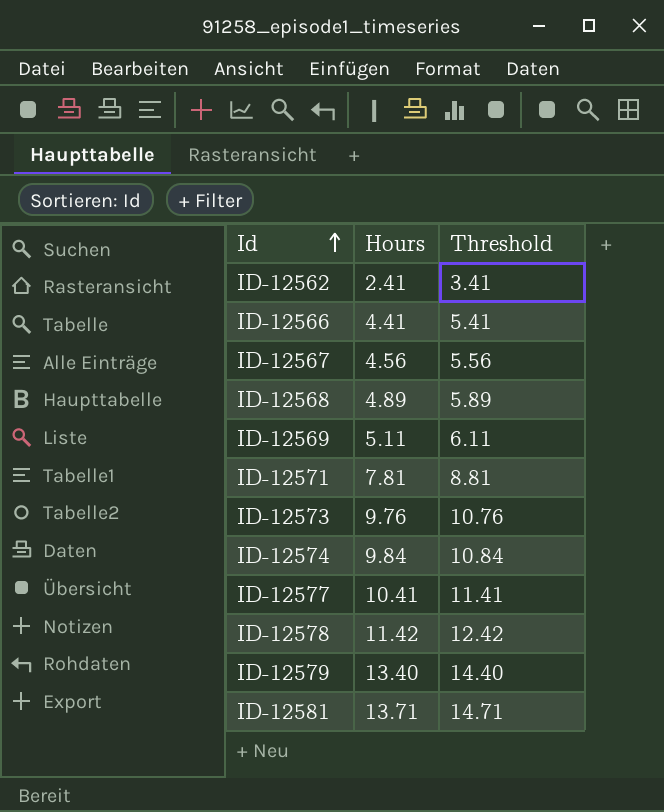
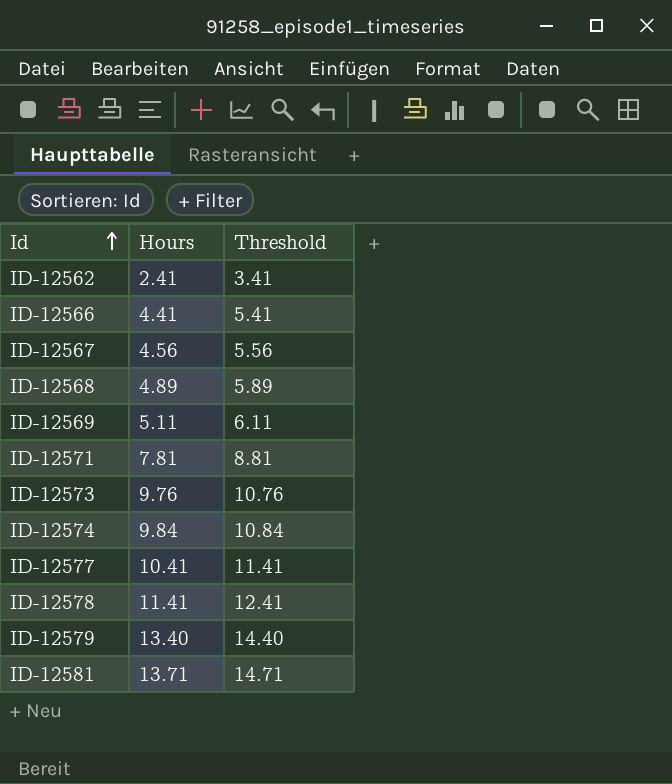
ID-12578 | Hours: 11.42 -> 11.41
ID-12578 | Threshold: 12.42 -> 12.41

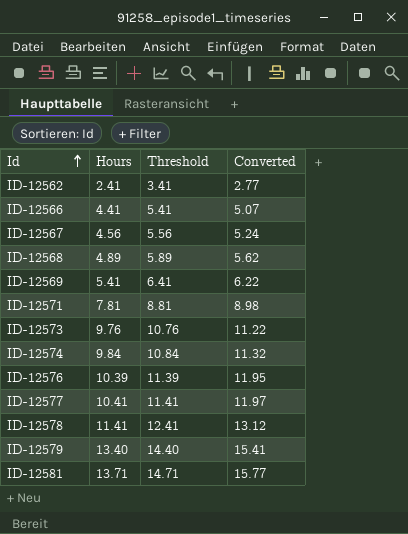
column Converted | formula: none -> [Hours] * 1.15
ID-12569 | Hours: 5.11 -> 5.41
ID-12569 | Threshold: 6.11 -> 6.41
row ID-12576: none -> 10.39 | 11.39 | 11.95

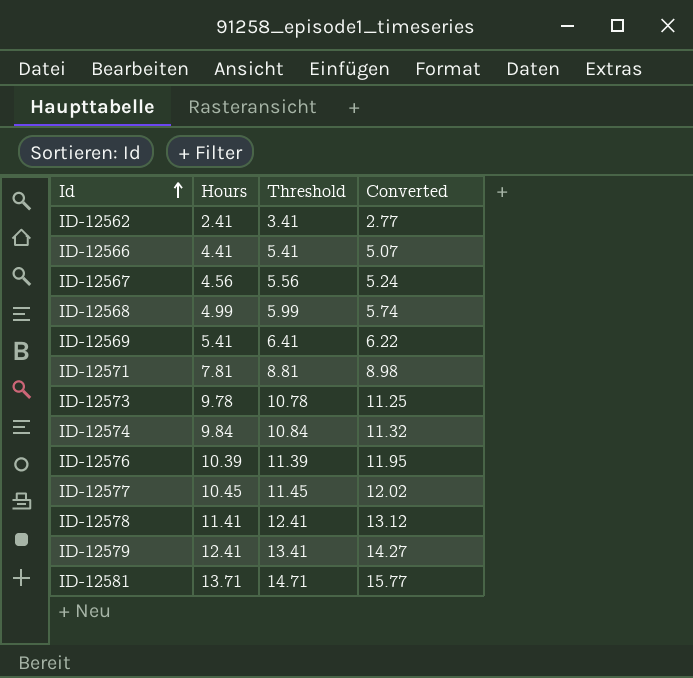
ID-12568 | Hours: 4.89 -> 4.99
ID-12568 | Threshold: 5.89 -> 5.99
ID-12568 | Converted: 5.62 -> 5.74
ID-12573 | Hours: 9.76 -> 9.78
ID-12573 | Threshold: 10.76 -> 10.78
ID-12573 | Converted: 11.22 -> 11.25
ID-12577 | Hours: 10.41 -> 10.45
ID-12577 | Threshold: 11.41 -> 11.45
ID-12577 | Converted: 11.97 -> 12.02
ID-12579 | Hours: 13.40 -> 12.41
ID-12579 | Threshold: 14.40 -> 13.41
ID-12579 | Converted: 15.41 -> 14.27

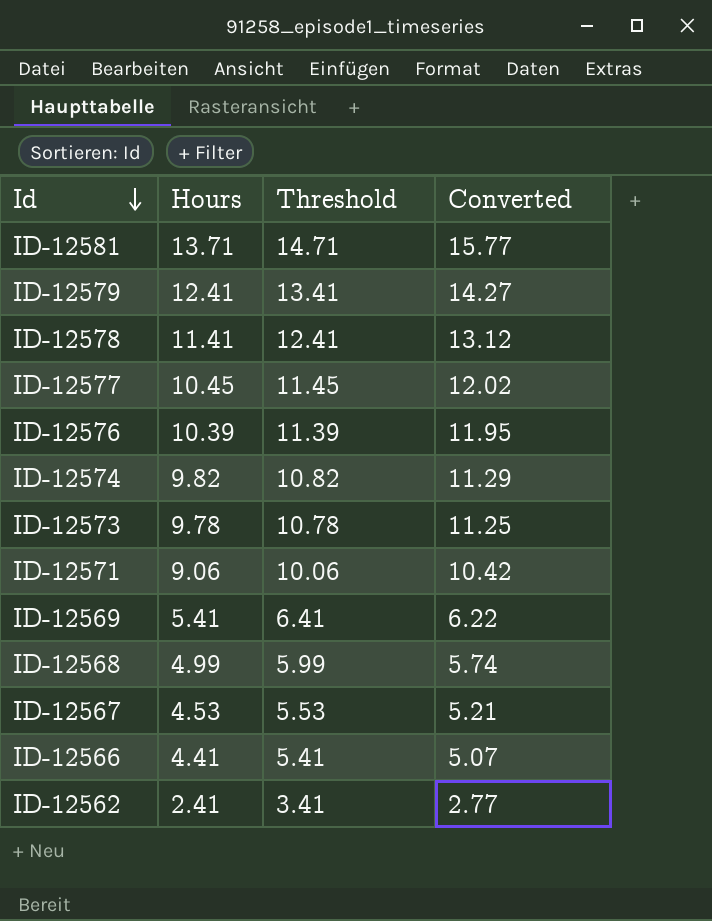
row order: Id ascending -> Id descending
ID-12574 | Hours: 9.84 -> 9.82
ID-12574 | Threshold: 10.84 -> 10.82
ID-12574 | Converted: 11.32 -> 11.29
ID-12571 | Hours: 7.81 -> 9.06
ID-12571 | Threshold: 8.81 -> 10.06
ID-12571 | Converted: 8.98 -> 10.42
ID-12567 | Hours: 4.56 -> 4.53
ID-12567 | Threshold: 5.56 -> 5.53
ID-12567 | Converted: 5.24 -> 5.21

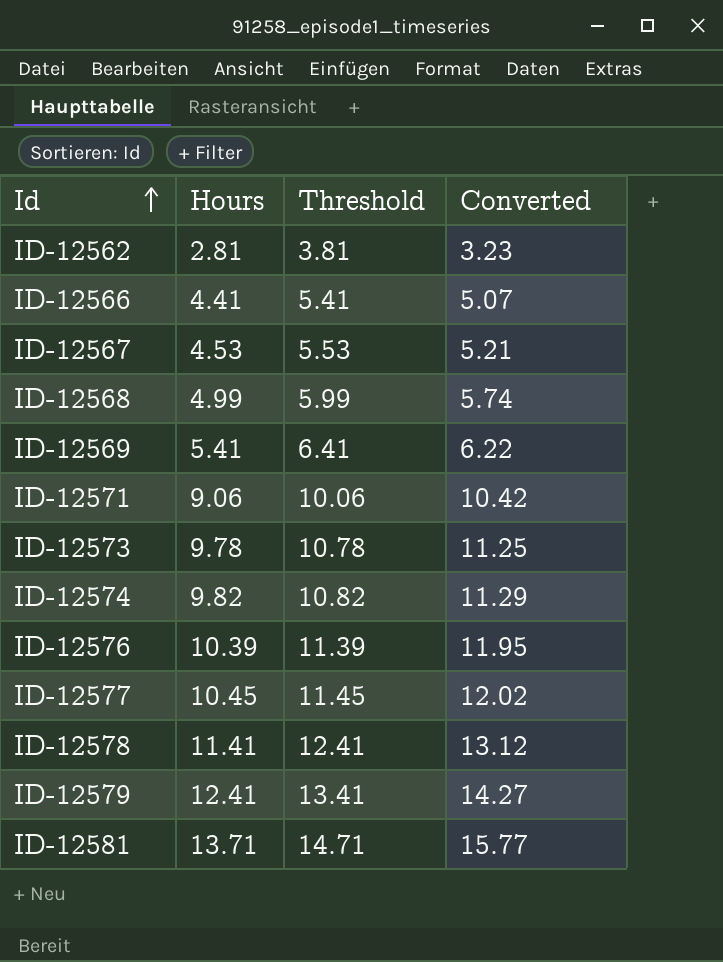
row order: Id descending -> Id ascending
ID-12562 | Hours: 2.41 -> 2.81
ID-12562 | Threshold: 3.41 -> 3.81
ID-12562 | Converted: 2.77 -> 3.23

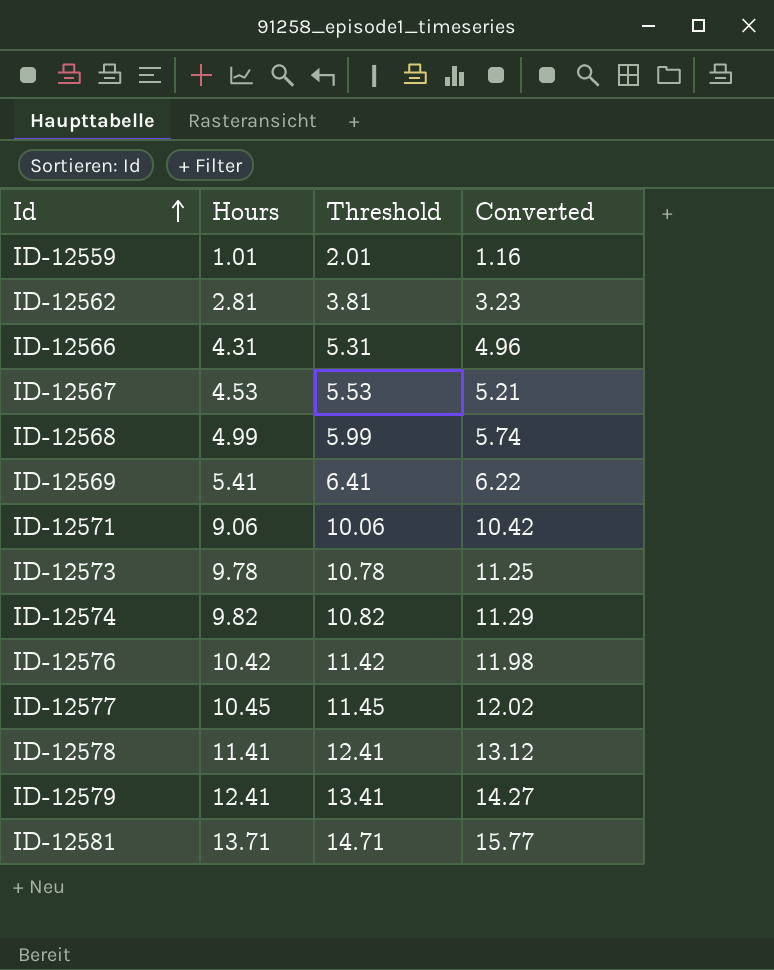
row ID-12559: none -> 1.01 | 2.01 | 1.16
ID-12566 | Hours: 4.41 -> 4.31
ID-12566 | Threshold: 5.41 -> 5.31
ID-12566 | Converted: 5.07 -> 4.96
ID-12576 | Hours: 10.39 -> 10.42
ID-12576 | Threshold: 11.39 -> 11.42
ID-12576 | Converted: 11.95 -> 11.98

